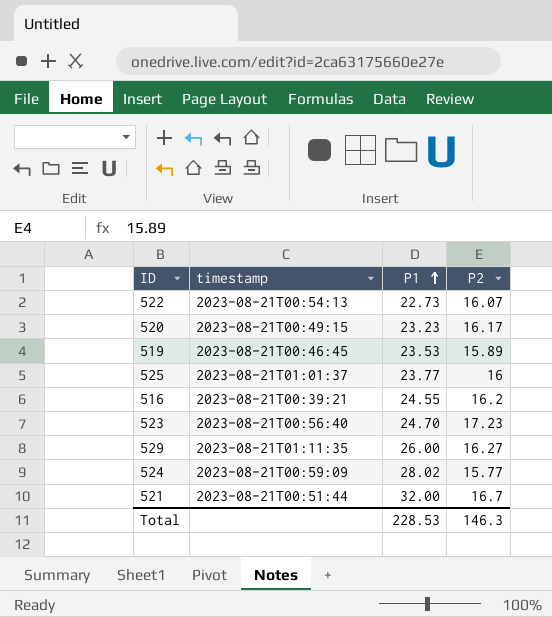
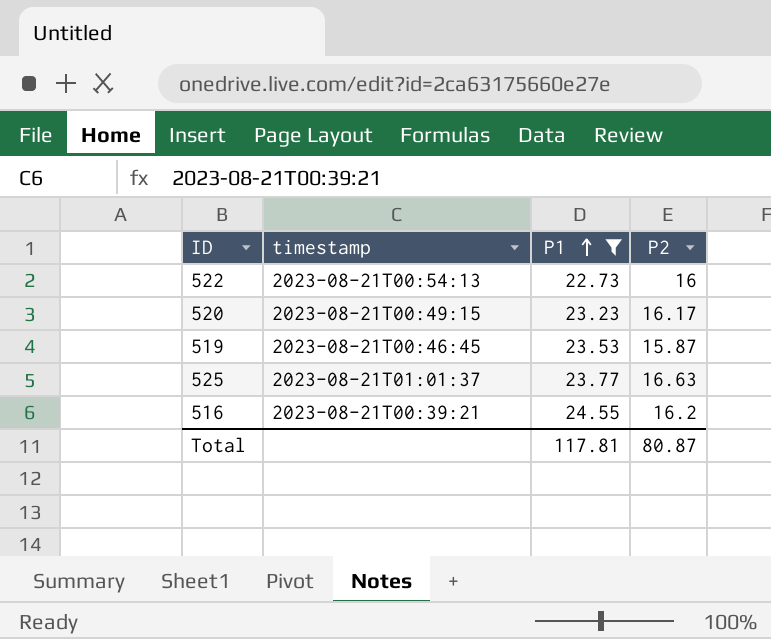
filter: none -> P1 <= 24.55
522 | P2: 16.07 -> 16
519 | P2: 15.89 -> 15.87
525 | P2: 16 -> 16.63
Total | P1: 228.53 -> 117.81
Total | P2: 146.3 -> 80.87

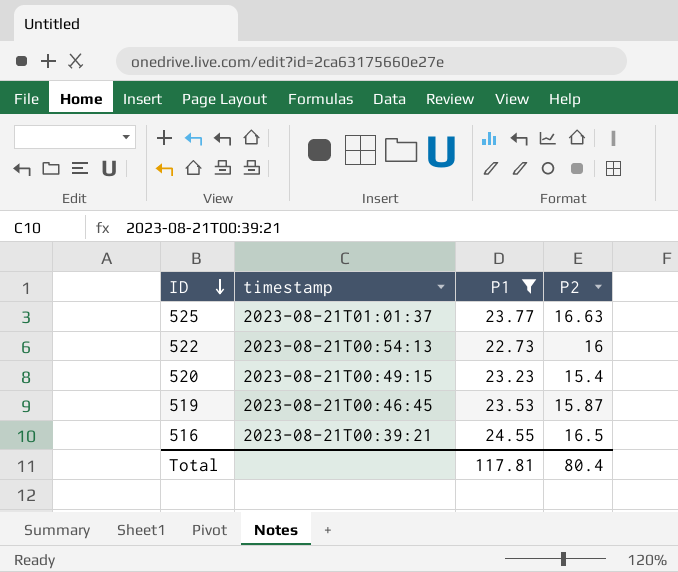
row order: P1 ascending -> ID descending
520 | P2: 16.17 -> 15.4
516 | P2: 16.2 -> 16.5
Total | P2: 80.87 -> 80.4

